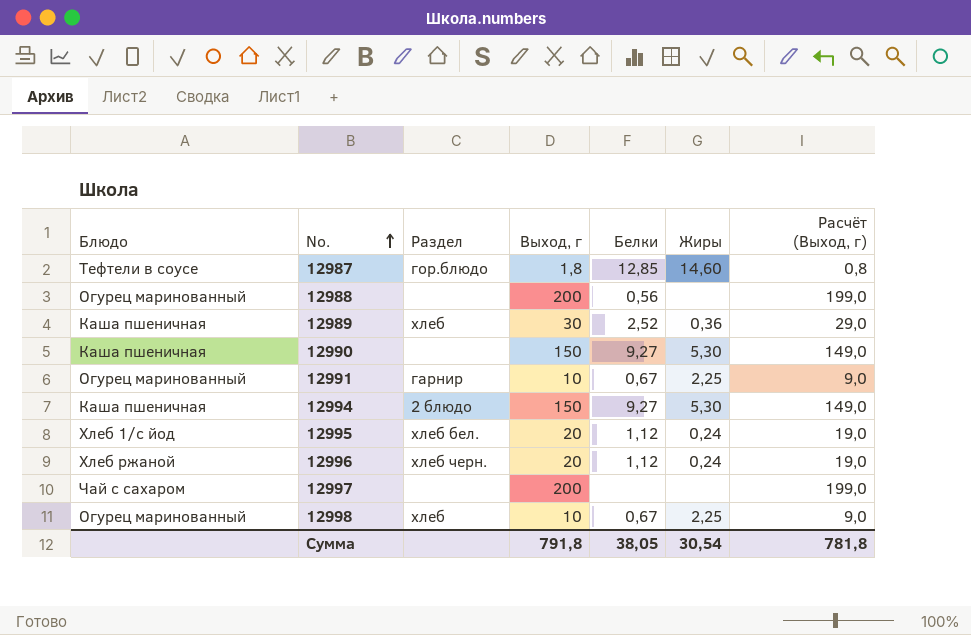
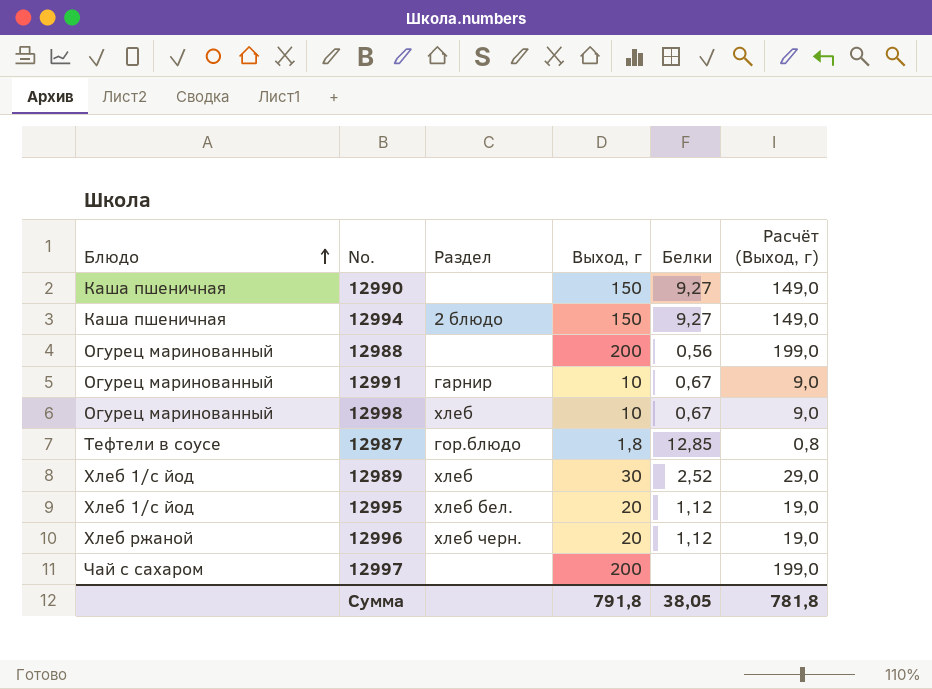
row order: No. ascending -> Блюдо ascending
column Жиры | position: 6 -> none
12989 | Блюдо: Каша пшеничная -> Хлеб 1/с йод

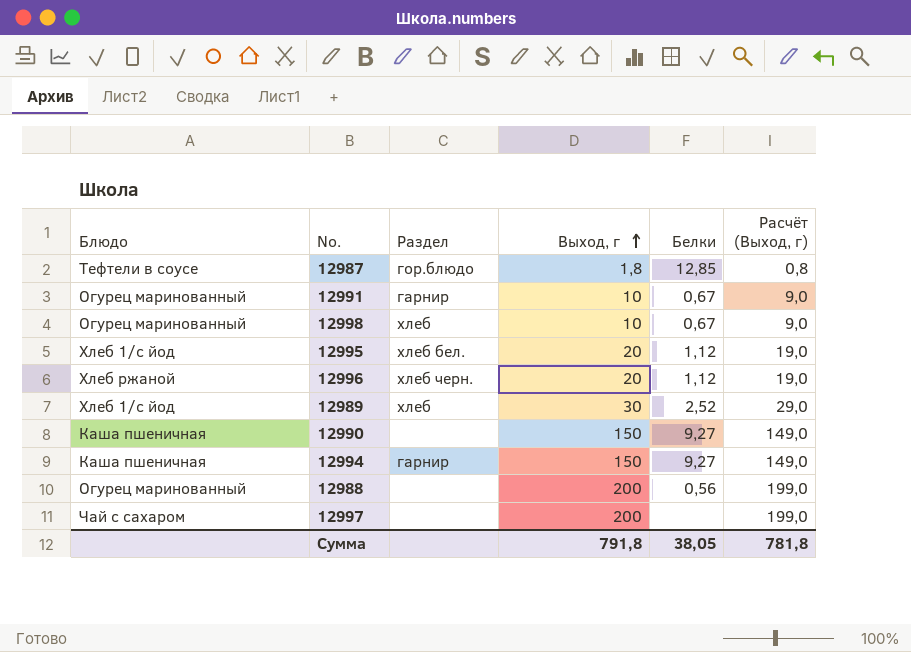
row order: Блюдо ascending -> Выход, г ascending
12994 | Раздел: 2 блюдо -> гарнир

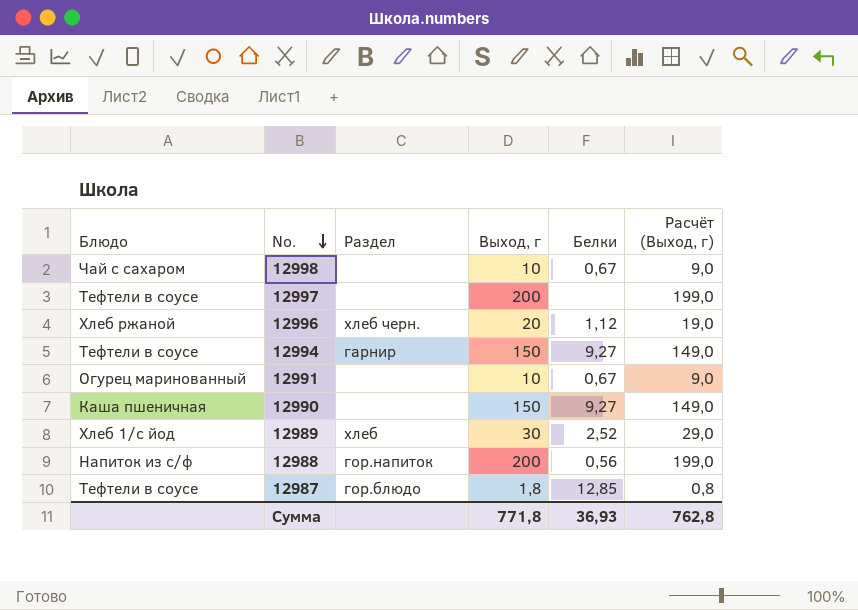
row order: Выход, г ascending -> No. descending
row 12995: Хлеб 1/с йод | хлеб бел. | 20 | 1,12 | 19,0 -> none
12998 | Блюдо: Огурец маринованный -> Чай с сахаром
12998 | Раздел: хлеб -> none
12997 | Блюдо: Чай с сахаром -> Тефтели в соусе
12994 | Блюдо: Каша пшеничная -> Тефтели в соусе
12991 | Раздел: гарнир -> none
12988 | Блюдо: Огурец маринованный -> Напиток из с/ф
12988 | Раздел: none -> гор.напиток
Сумма | Выход, г: 791,8 -> 771,8
Сумма | Белки: 38,05 -> 36,93
Сумма | Расчёт (Выход, г): 781,8 -> 762,8

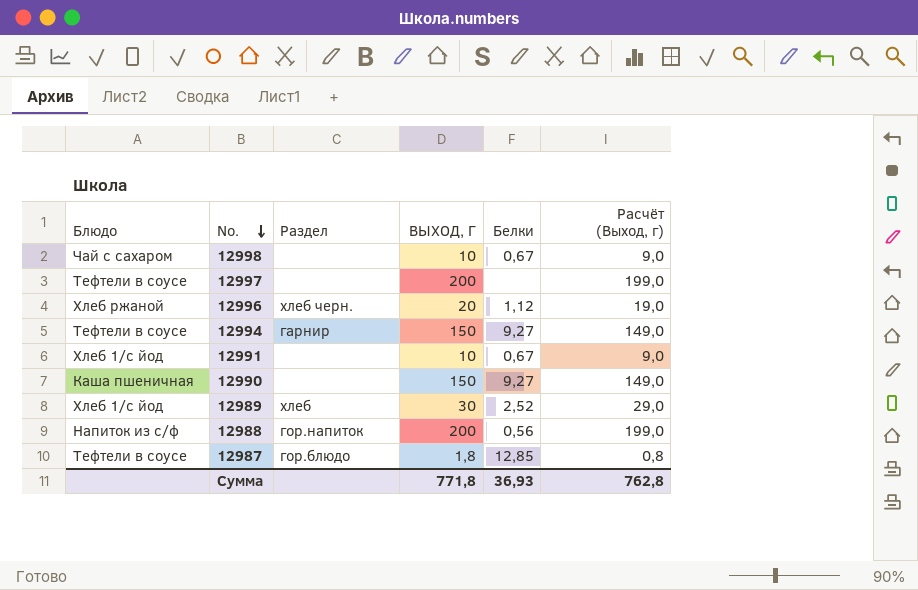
column name: Выход, г -> ВЫХОД, Г
12991 | Блюдо: Огурец маринованный -> Хлеб 1/с йод

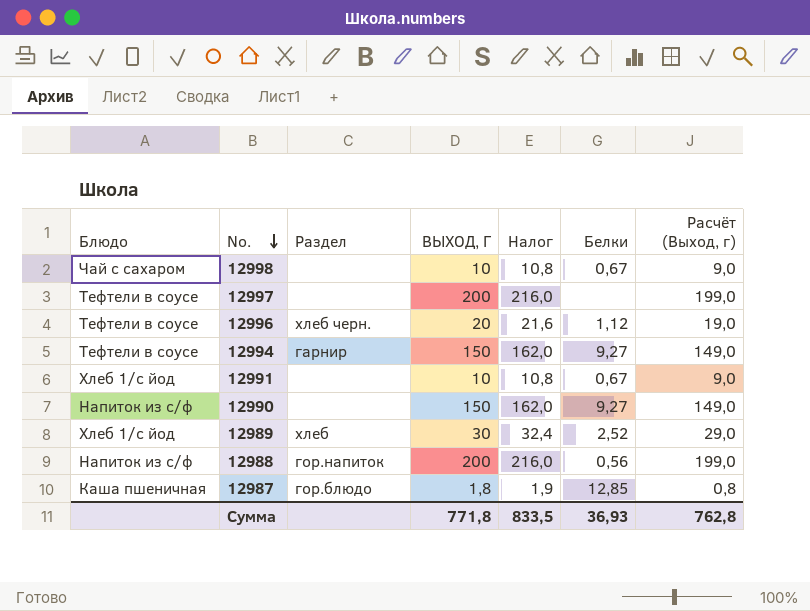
column Налог | formula: none -> [ВЫХОД, Г] * 1,08
12996 | Блюдо: Хлеб ржаной -> Тефтели в соусе
12990 | Блюдо: Каша пшеничная -> Напиток из с/ф
12987 | Блюдо: Тефтели в соусе -> Каша пшеничная

